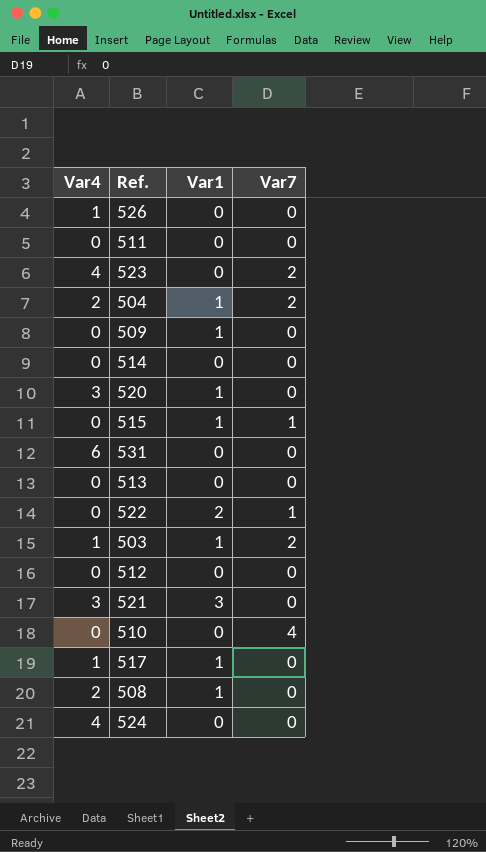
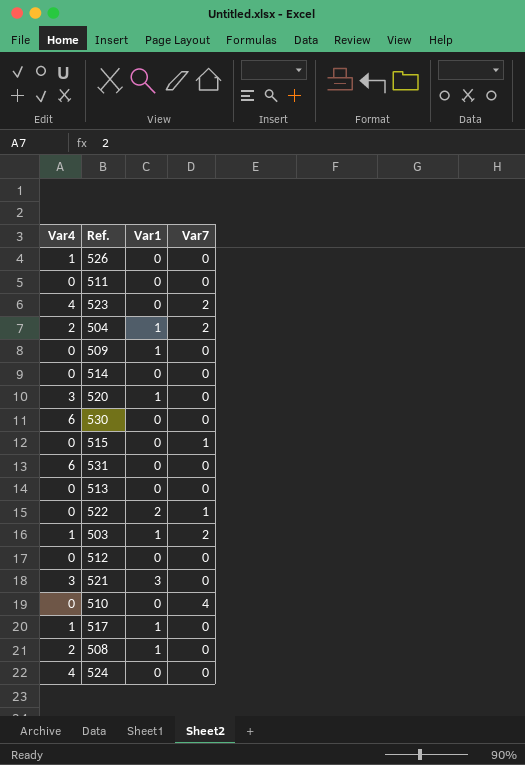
row 530: none -> 6 | 0 | 0
515 | Var1: 1 -> 0

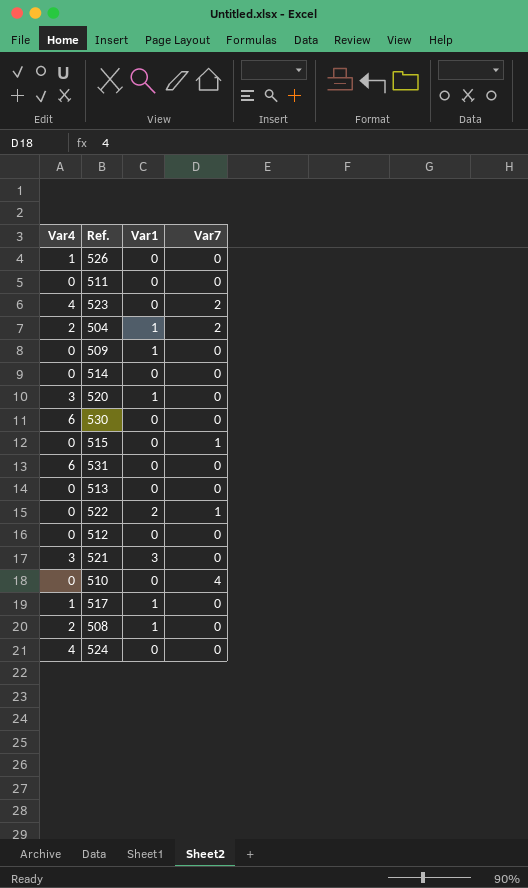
row 503: 1 | 1 | 2 -> none

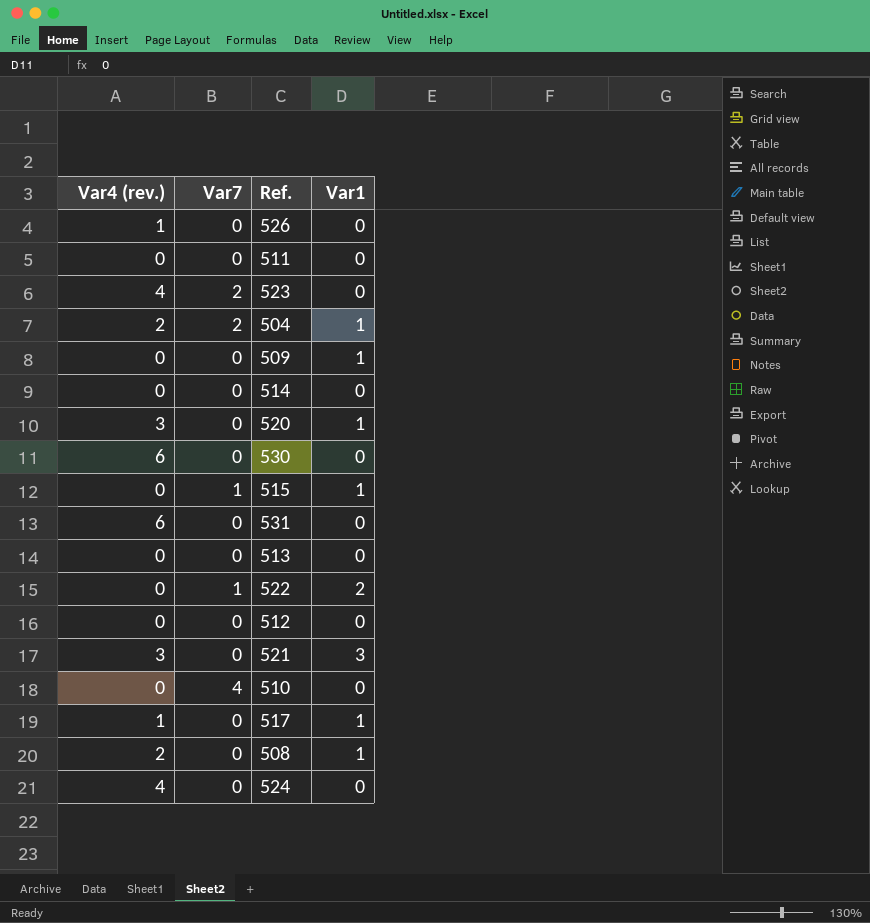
column name: Var4 -> Var4 (rev.)
column Var7 | position: 4 -> 2
515 | Var1: 0 -> 1

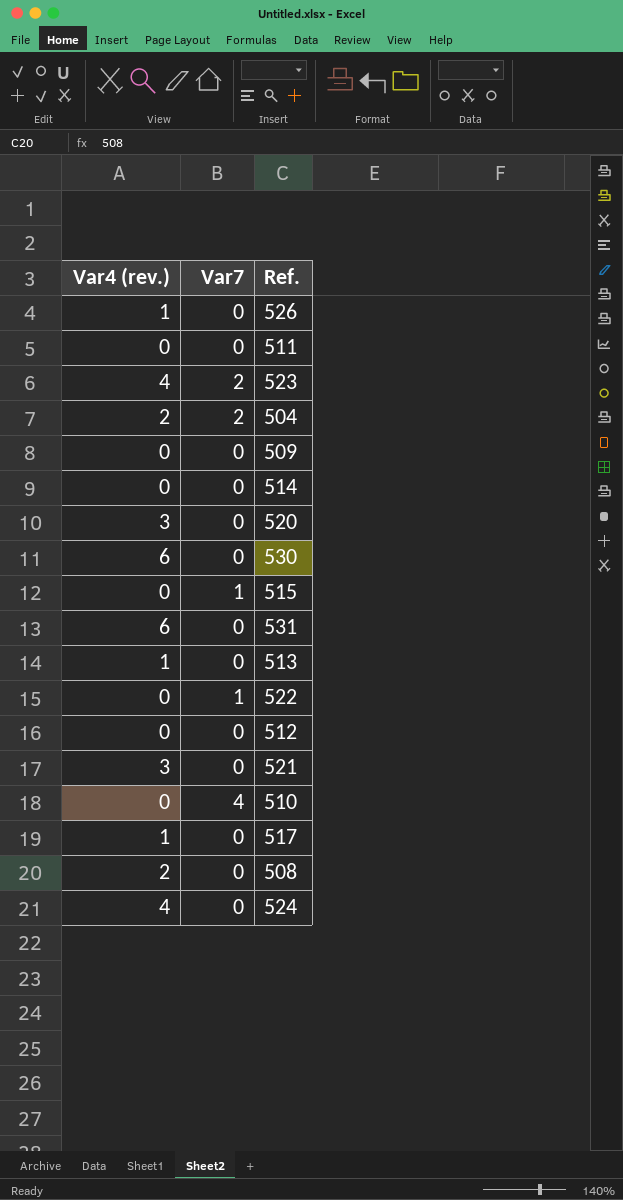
column Var1 | position: 4 -> none
513 | Var4 (rev.): 0 -> 1

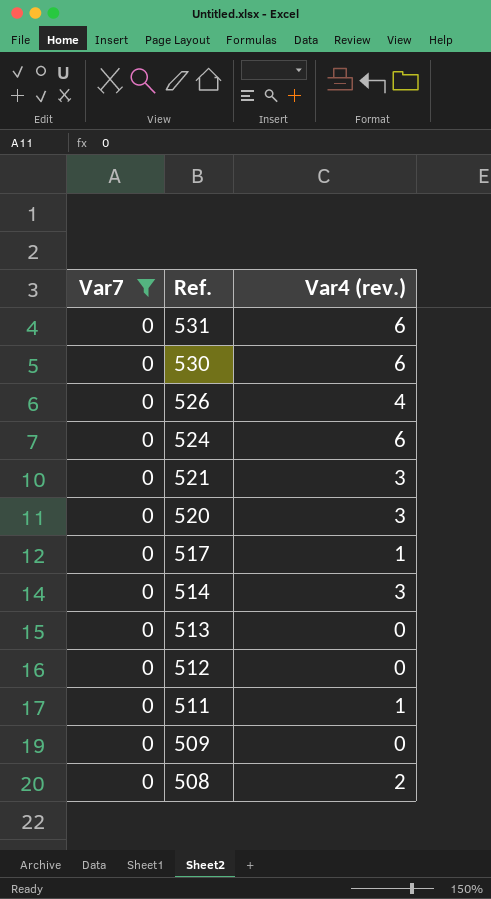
filter: none -> Var7 = 0
row order: none -> Ref. descending
column Var4 (rev.) | position: 1 -> 3
526 | Var4 (rev.): 1 -> 4
524 | Var4 (rev.): 4 -> 6
514 | Var4 (rev.): 0 -> 3
513 | Var4 (rev.): 1 -> 0
511 | Var4 (rev.): 0 -> 1

